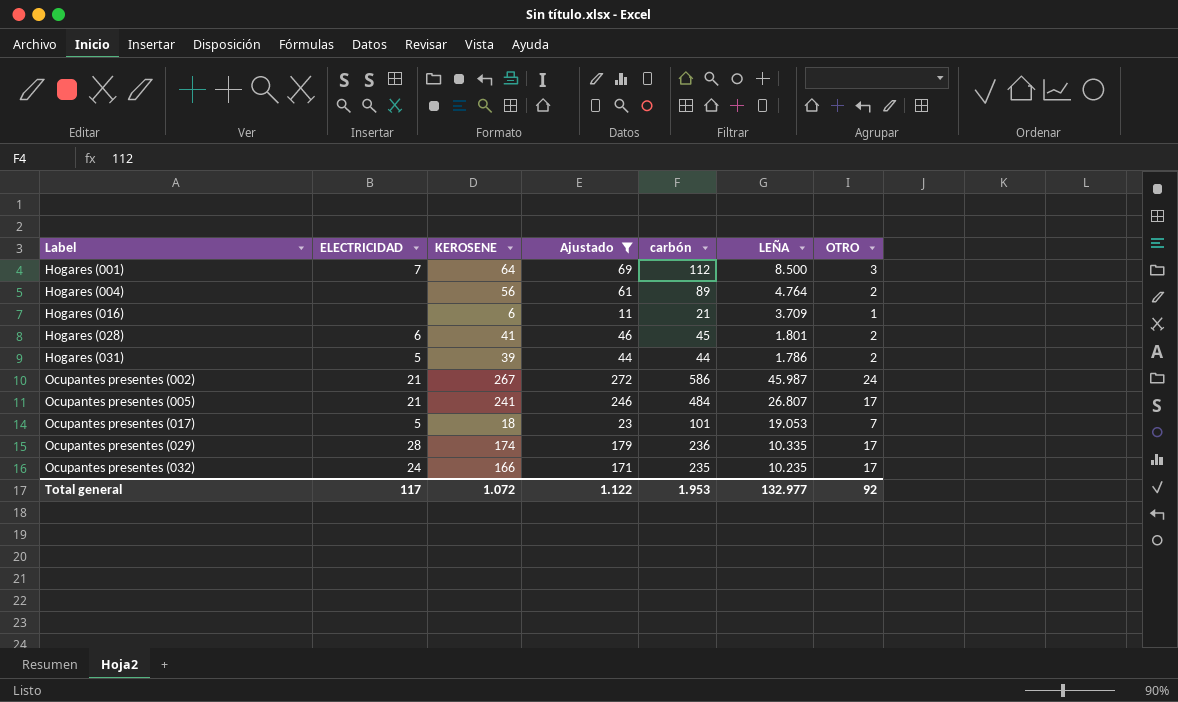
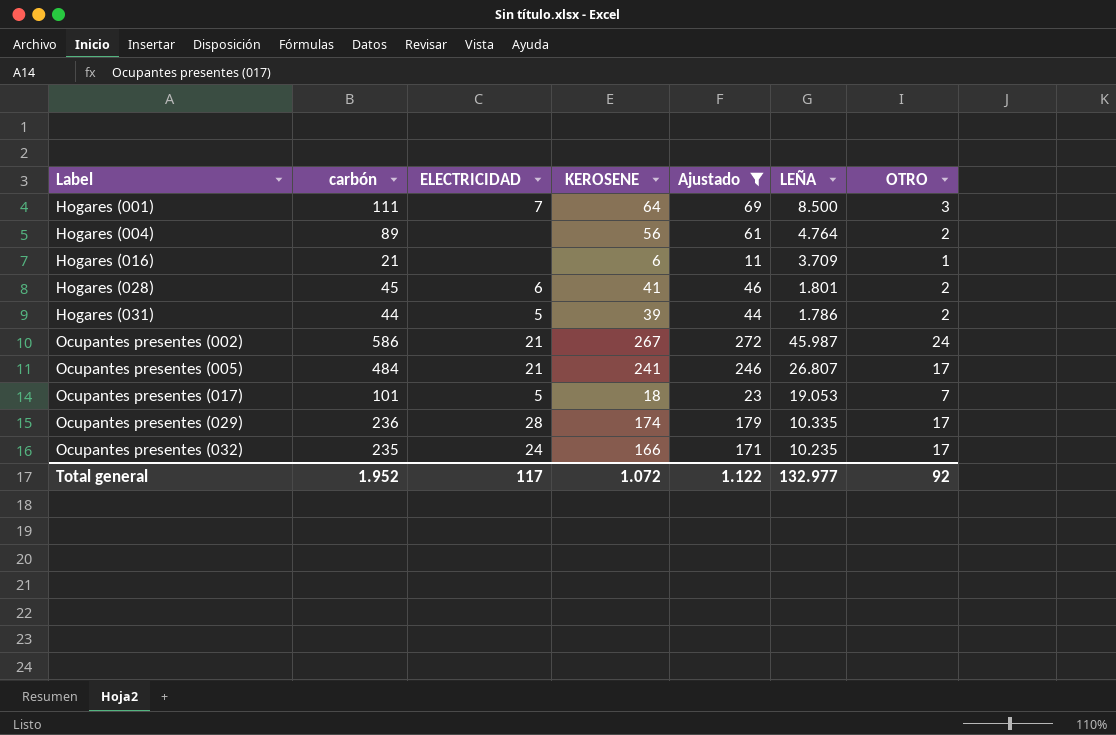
column carbón | position: 5 -> 2
Hogares (001) | carbón: 112 -> 111
Total general | carbón: 1.953 -> 1.952

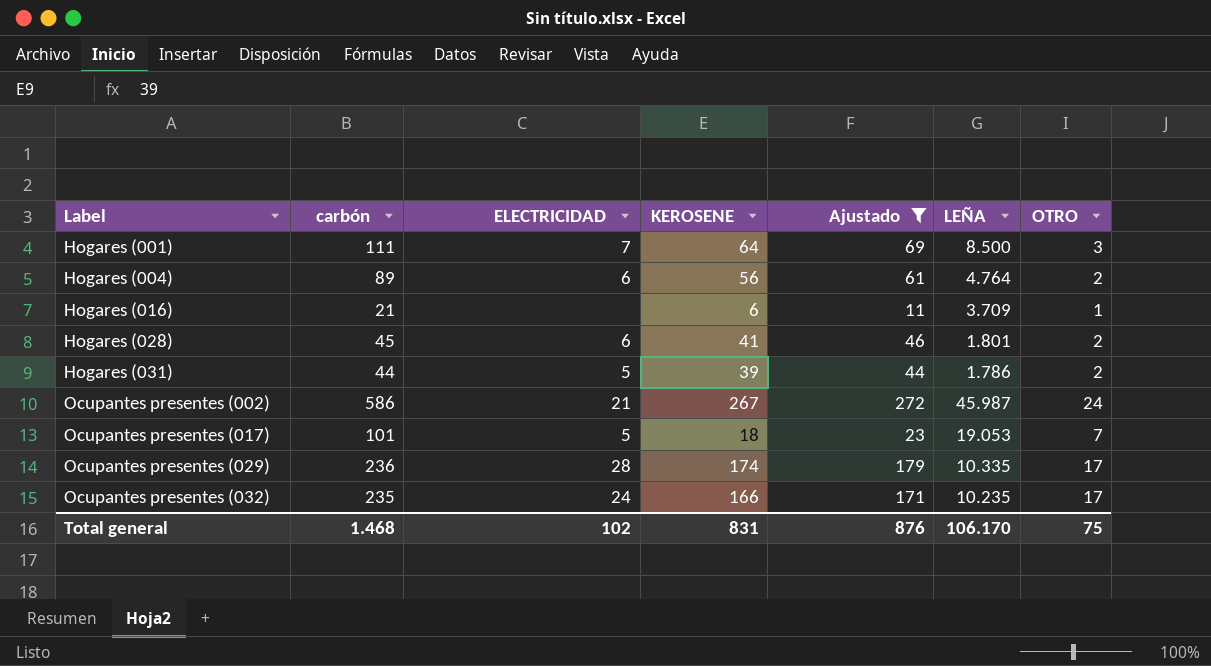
row Ocupantes presentes (005): 484 | 21 | 241 | 246 | 26.807 | 17 -> none
Hogares (004) | ELECTRICIDAD: none -> 6
Total general | carbón: 1.952 -> 1.468
Total general | ELECTRICIDAD: 117 -> 102
Total general | KEROSENE: 1.072 -> 831
Total general | Ajustado: 1.122 -> 876
Total general | LEÑA: 132.977 -> 106.170
Total general | OTRO: 92 -> 75

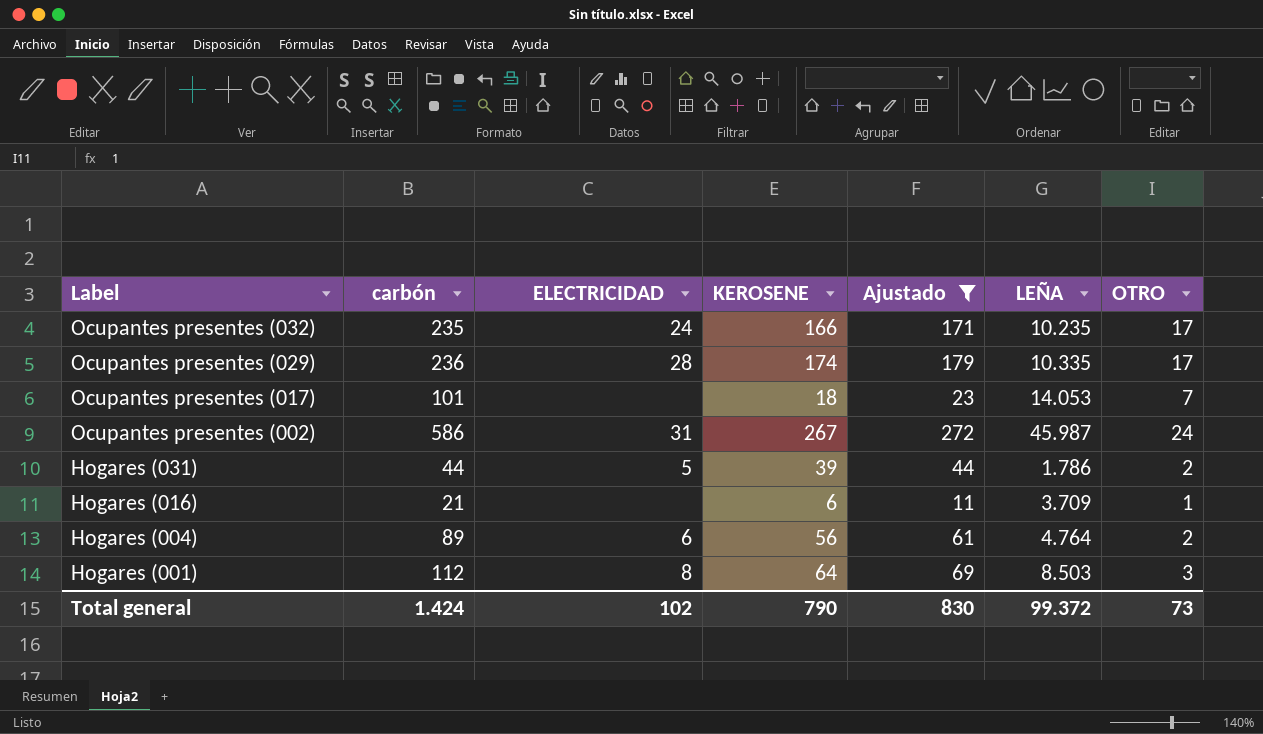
row order: Label ascending -> Label descending
row Hogares (028): 45 | 6 | 41 | 46 | 1.801 | 2 -> none
Ocupantes presentes (017) | ELECTRICIDAD: 5 -> none
Ocupantes presentes (017) | LEÑA: 19.053 -> 14.053
Ocupantes presentes (002) | ELECTRICIDAD: 21 -> 31
Hogares (001) | carbón: 111 -> 112
Hogares (001) | ELECTRICIDAD: 7 -> 8
Hogares (001) | LEÑA: 8.500 -> 8.503
Total general | carbón: 1.468 -> 1.424
Total general | KEROSENE: 831 -> 790
Total general | Ajustado: 876 -> 830
Total general | LEÑA: 106.170 -> 99.372
Total general | OTRO: 75 -> 73

